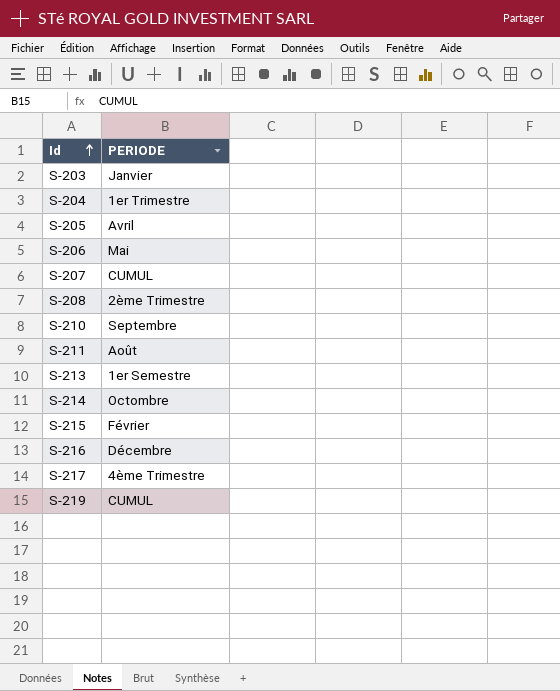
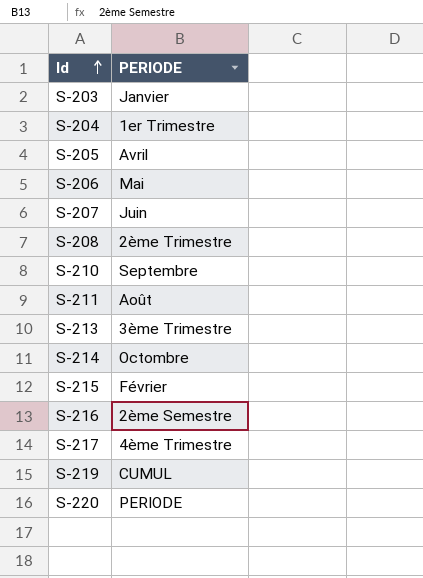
S-207 | PERIODE: CUMUL -> Juin
S-213 | PERIODE: 1er Semestre -> 3ème Trimestre
S-216 | PERIODE: Décembre -> 2ème Semestre
row S-220: none -> PERIODE

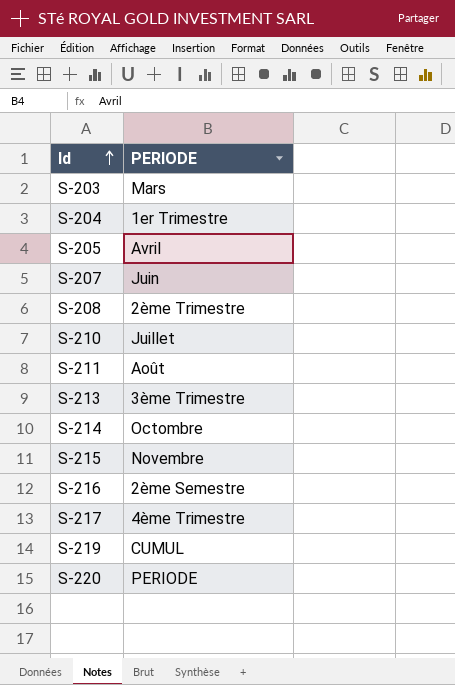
row S-206: Mai -> none
S-203 | PERIODE: Janvier -> Mars
S-210 | PERIODE: Septembre -> Juillet
S-215 | PERIODE: Février -> Novembre

